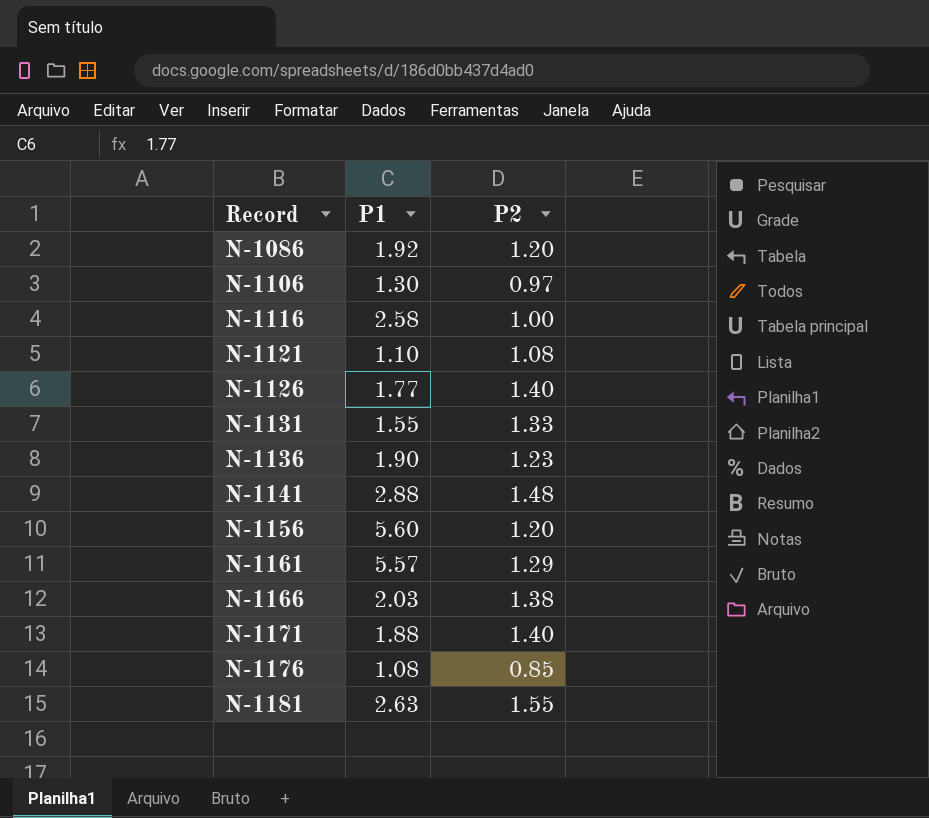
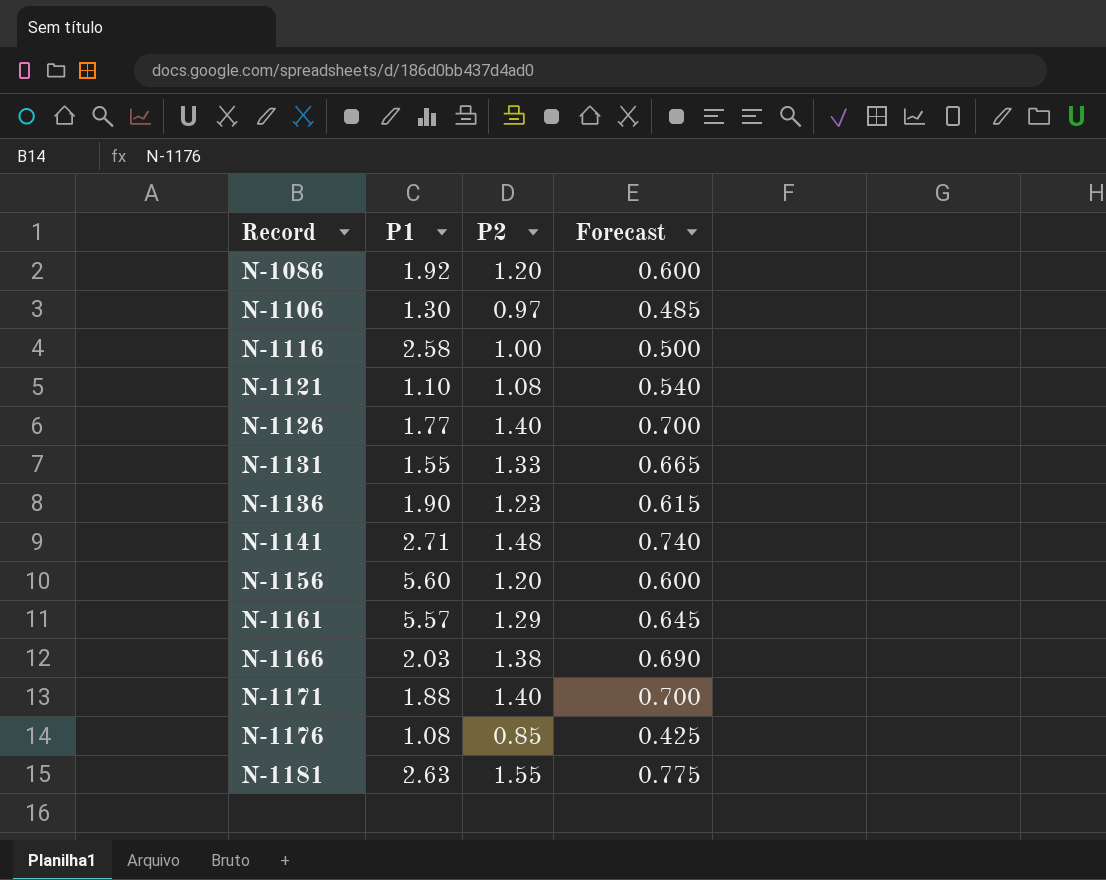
column Forecast | formula: none -> [P2] * 0.5
N-1141 | P1: 2.88 -> 2.71

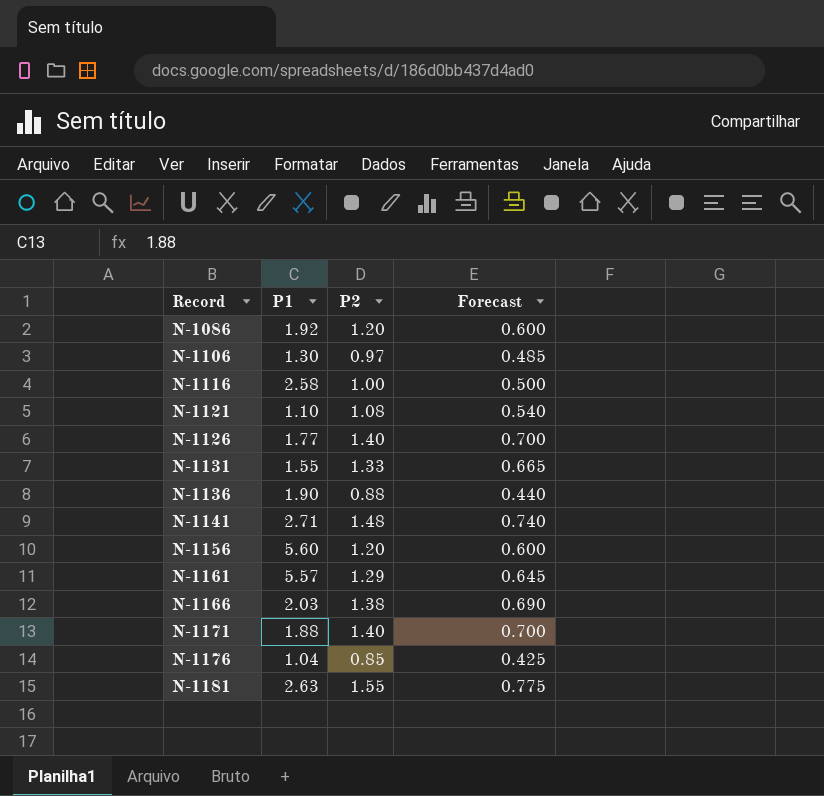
N-1136 | P2: 1.23 -> 0.88
N-1136 | Forecast: 0.615 -> 0.440
N-1176 | P1: 1.08 -> 1.04

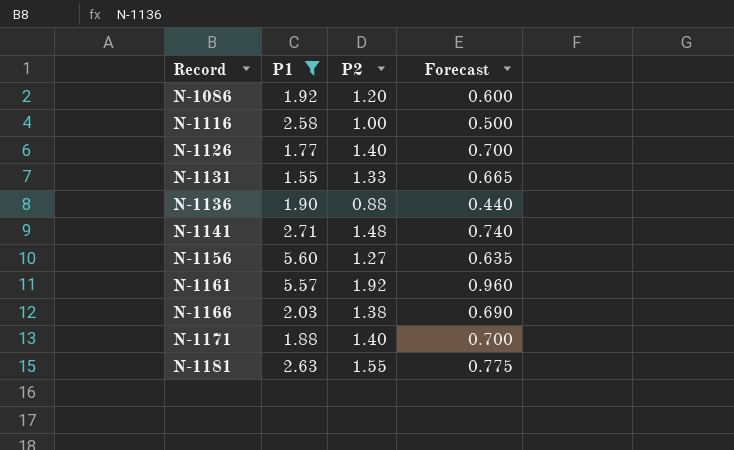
filter: none -> P1 >= 1.55
N-1156 | P2: 1.20 -> 1.27
N-1156 | Forecast: 0.600 -> 0.635
N-1161 | P2: 1.29 -> 1.92
N-1161 | Forecast: 0.645 -> 0.960

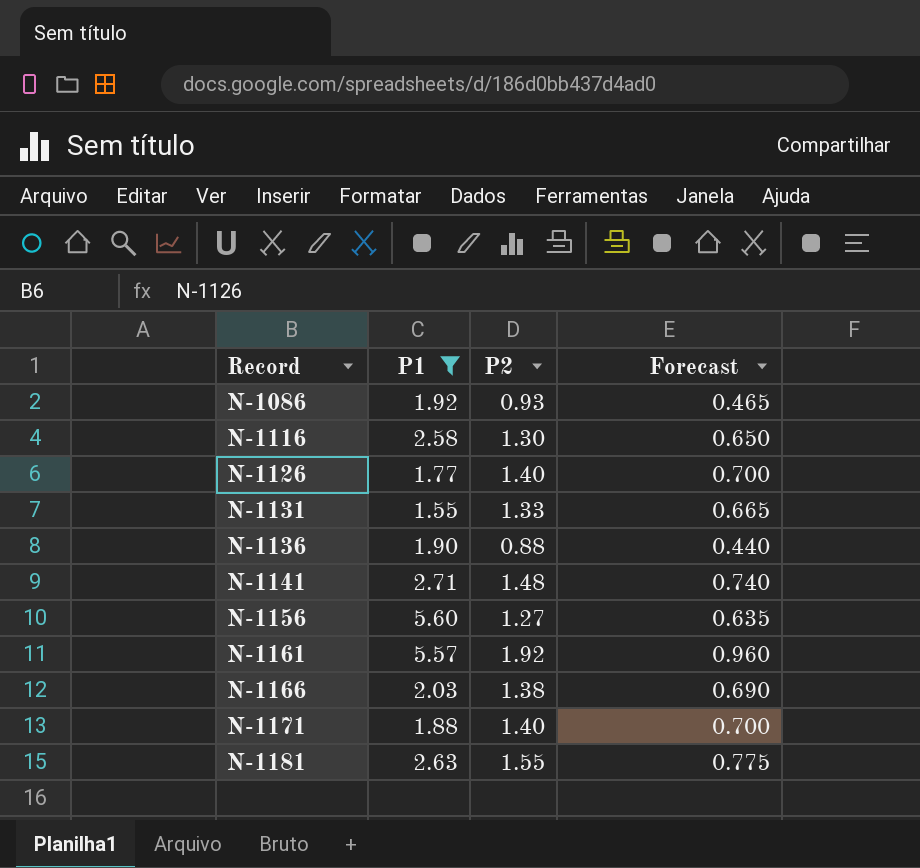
N-1086 | P2: 1.20 -> 0.93
N-1086 | Forecast: 0.600 -> 0.465
N-1116 | P2: 1.00 -> 1.30
N-1116 | Forecast: 0.500 -> 0.650

